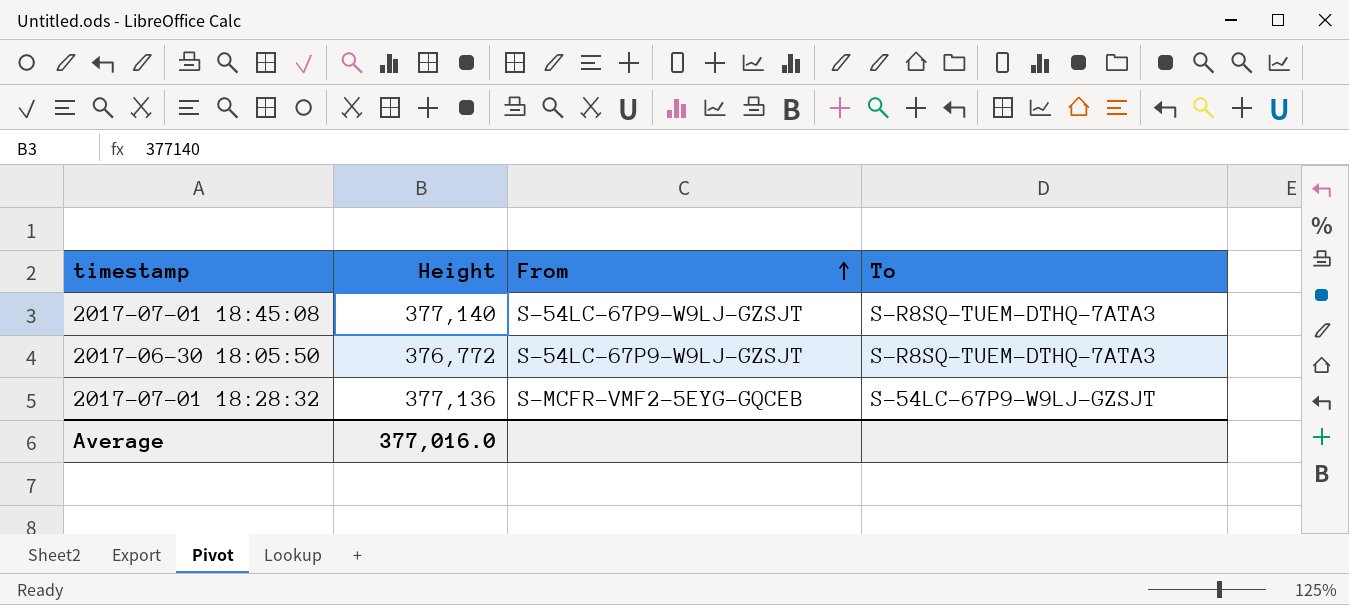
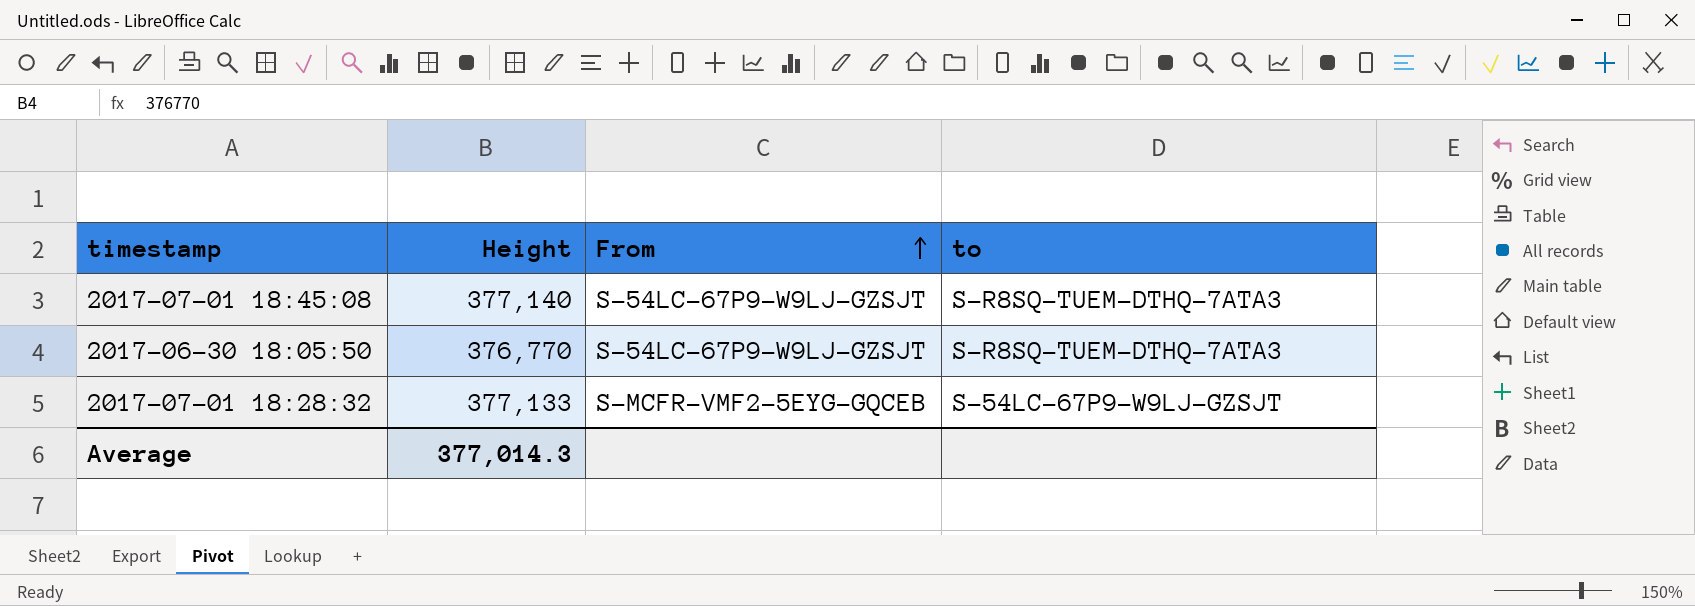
column name: To -> to
2017-06-30 18:05:50 | Height: 376,772 -> 376,770
2017-07-01 18:28:32 | Height: 377,136 -> 377,133
Average | Height: 377,016.0 -> 377,014.3

